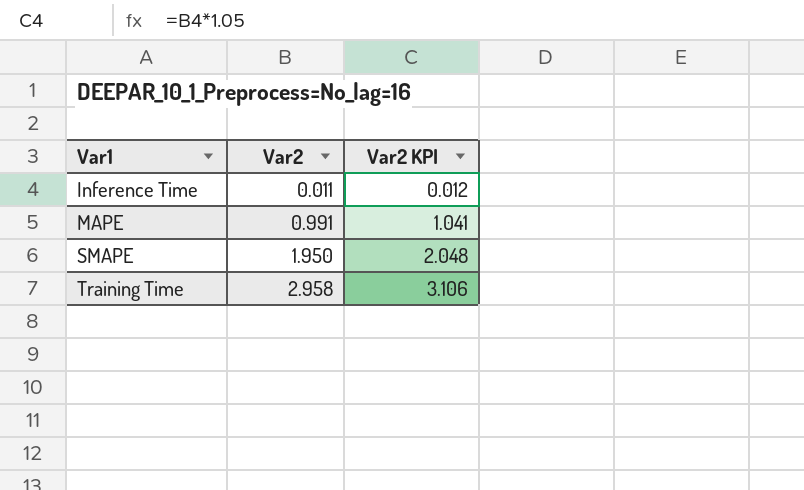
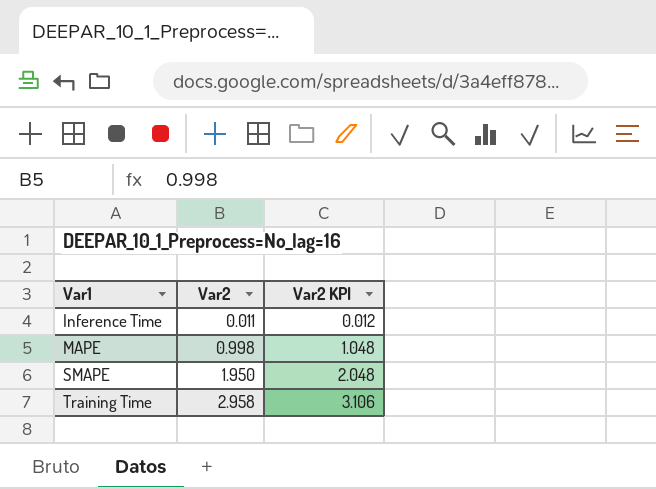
MAPE | Var2: 0.991 -> 0.998
MAPE | Var2 KPI: 1.041 -> 1.048

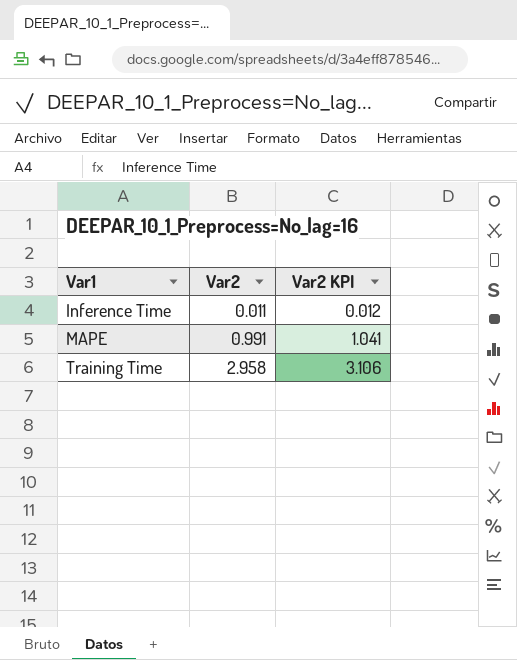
row SMAPE: 1.950 | 2.048 -> none
MAPE | Var2: 0.998 -> 0.991
MAPE | Var2 KPI: 1.048 -> 1.041

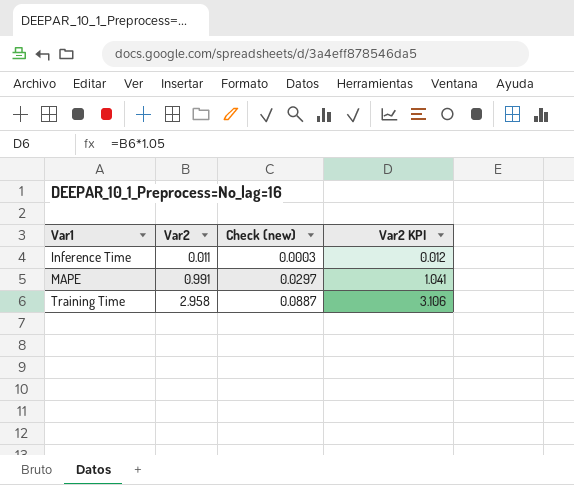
column Check (new) | formula: none -> [Var2] * 0.03

